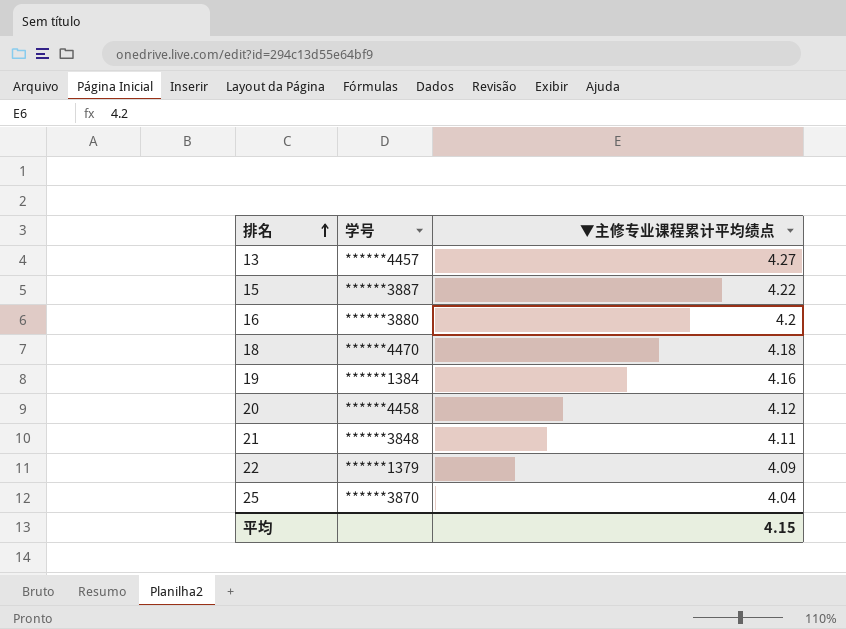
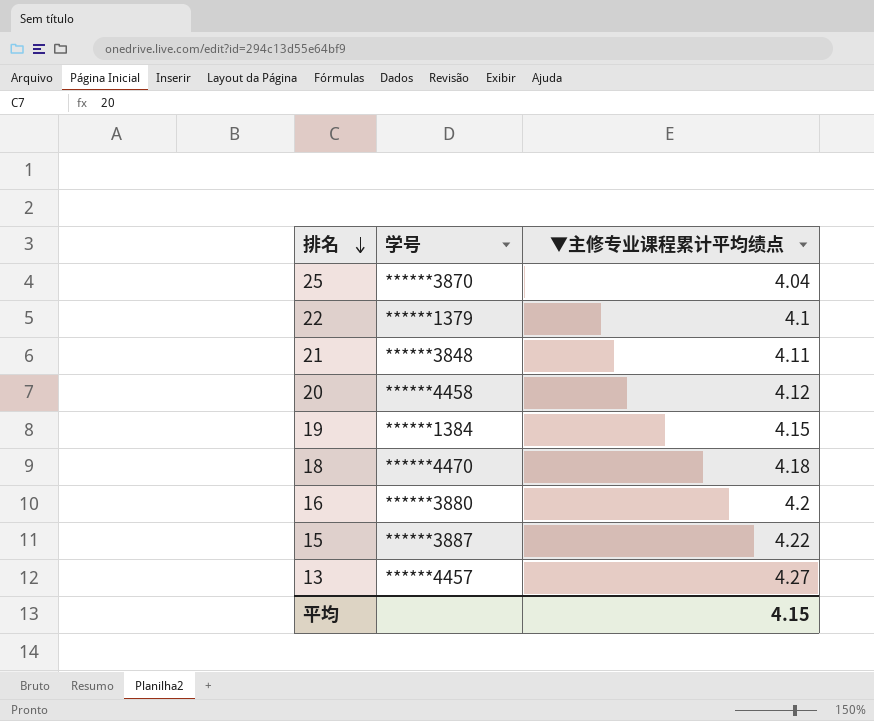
row order: 排名 ascending -> 排名 descending
22 | ▼主修专业课程累计平均绩点: 4.09 -> 4.1
19 | ▼主修专业课程累计平均绩点: 4.16 -> 4.15

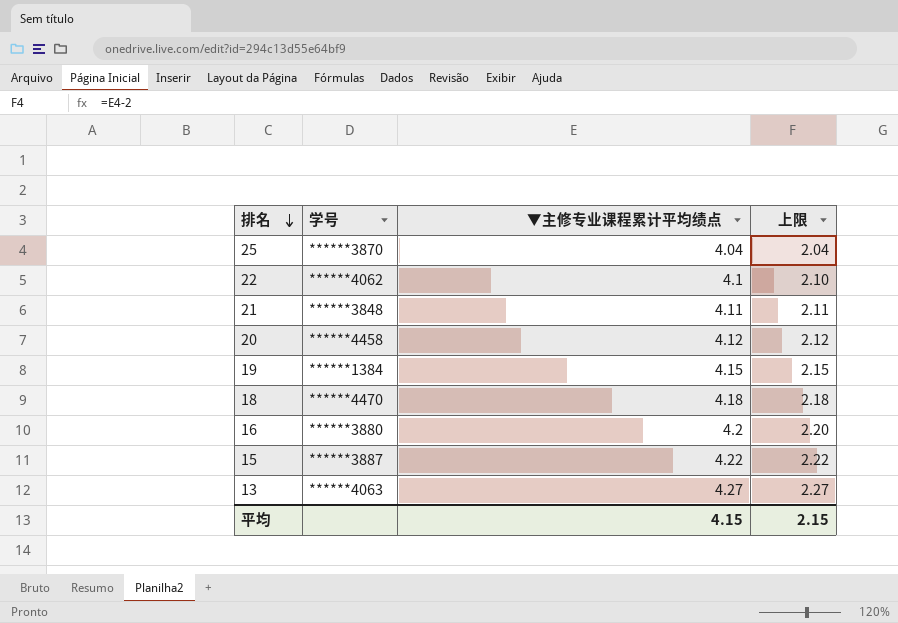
column 上限 | formula: none -> [▼主修专业课程累计平均绩点] - 2
22 | 学号: ******1379 -> ******4062
13 | 学号: ******4457 -> ******4063

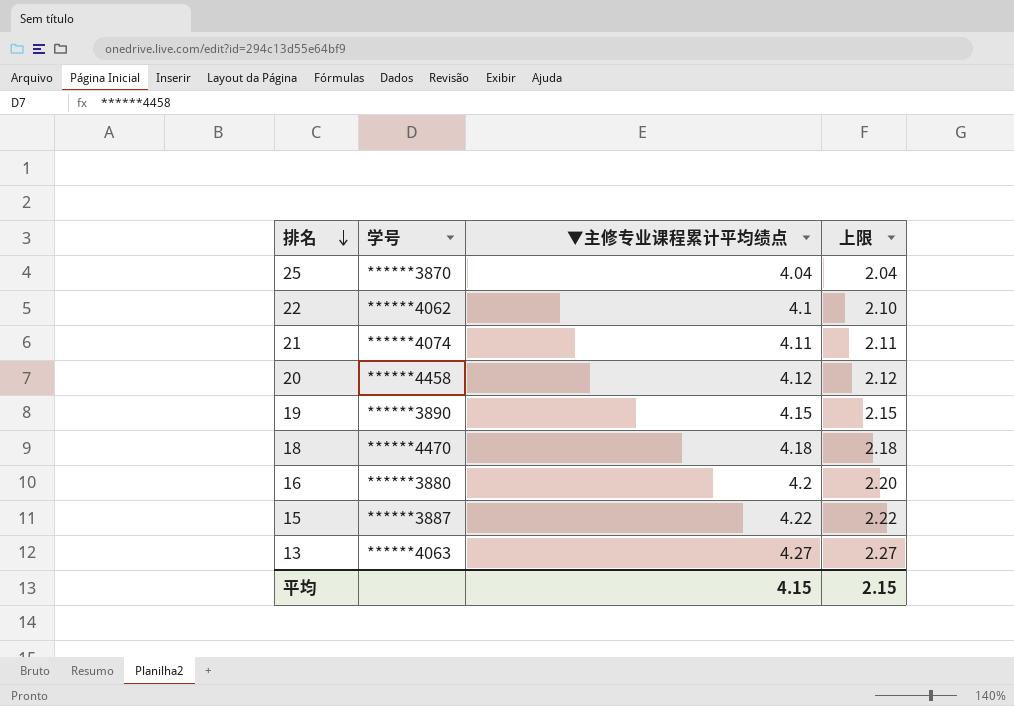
21 | 学号: ******3848 -> ******4074
19 | 学号: ******1384 -> ******3890

